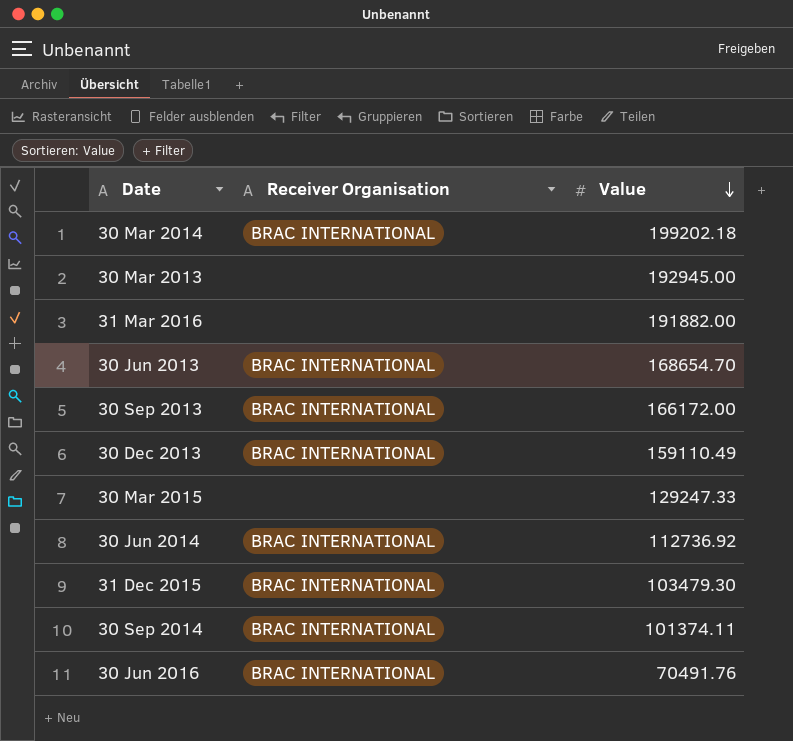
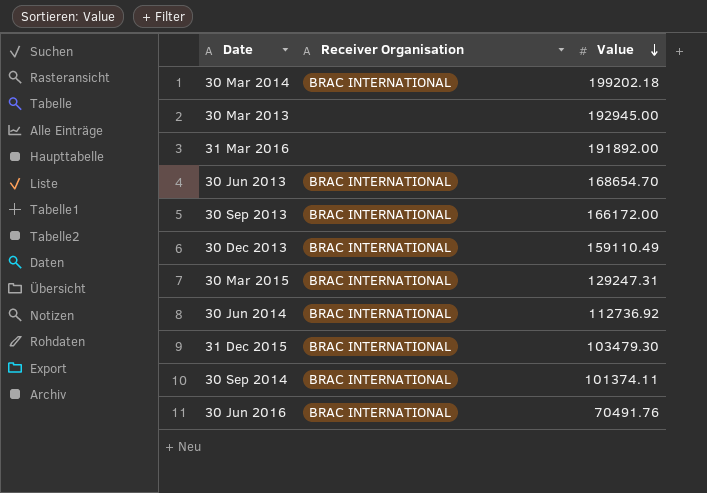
31 Mar 2016 | Value: 191882.00 -> 191892.00
30 Mar 2015 | Receiver Organisation: none -> BRAC INTERNATIONAL
30 Mar 2015 | Value: 129247.33 -> 129247.31

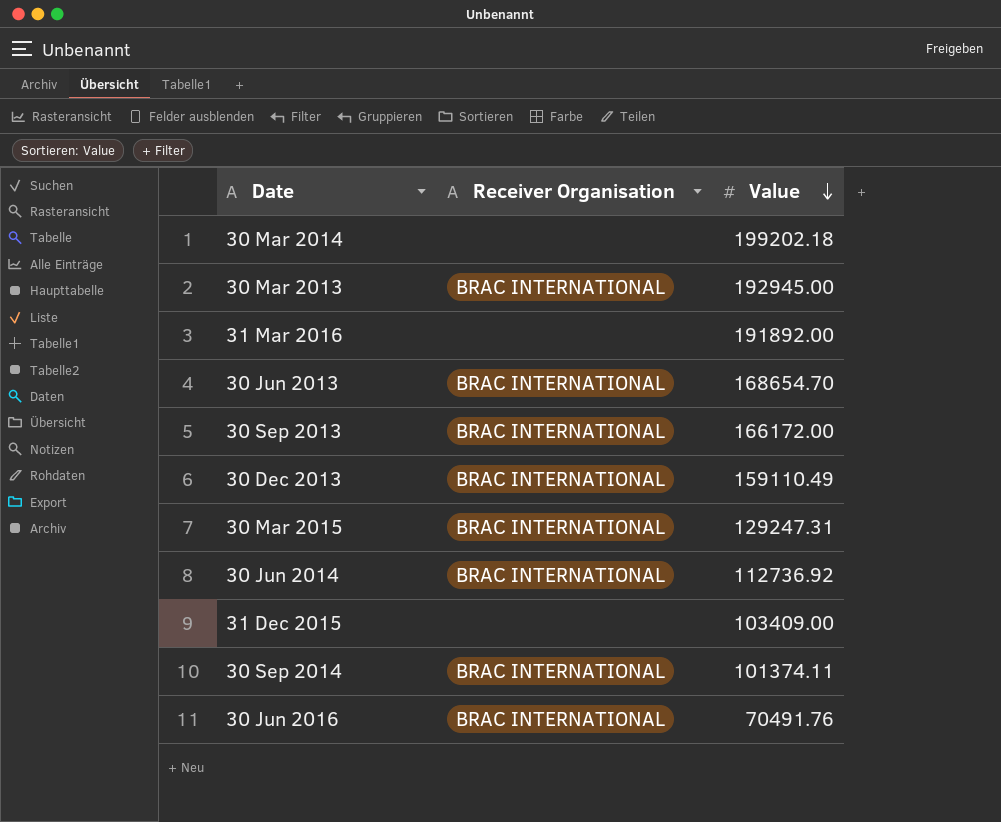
30 Mar 2014 | Receiver Organisation: BRAC INTERNATIONAL -> none
30 Mar 2013 | Receiver Organisation: none -> BRAC INTERNATIONAL
31 Dec 2015 | Receiver Organisation: BRAC INTERNATIONAL -> none
31 Dec 2015 | Value: 103479.30 -> 103409.00

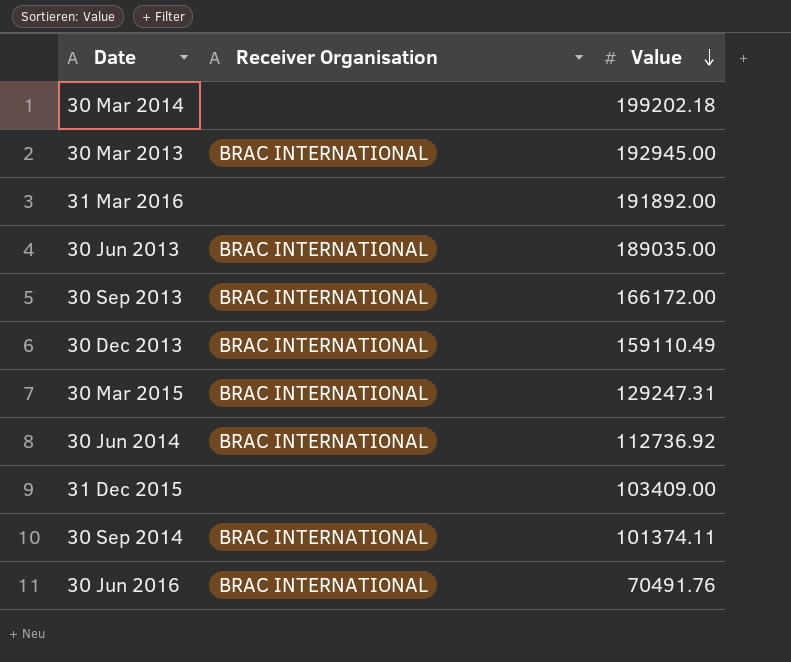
30 Jun 2013 | Value: 168654.70 -> 189035.00

